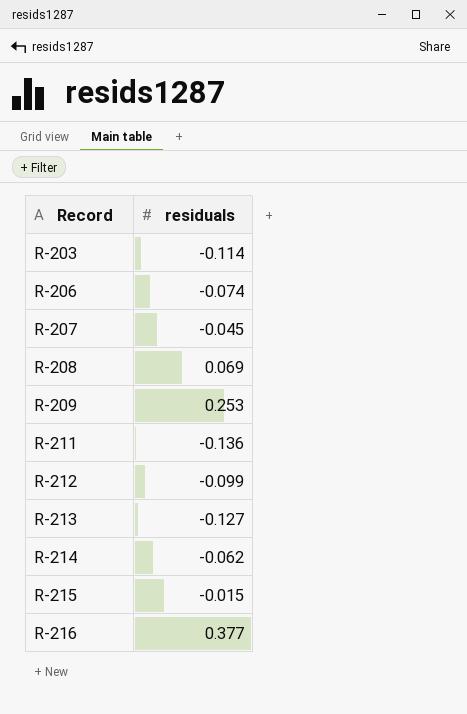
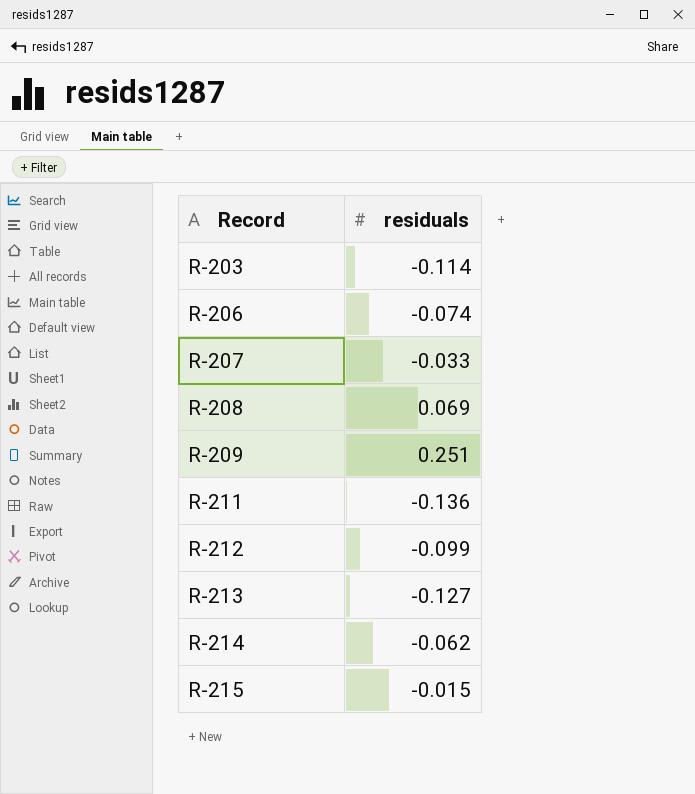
row R-216: 0.377 -> none
R-207 | residuals: -0.045 -> -0.033
R-209 | residuals: 0.253 -> 0.251

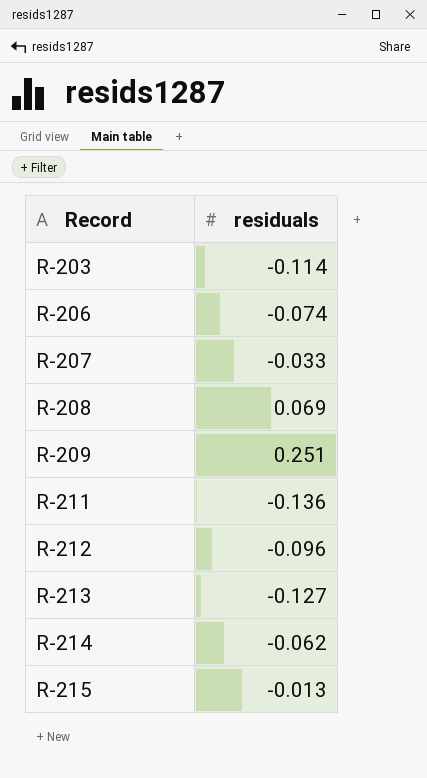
R-212 | residuals: -0.099 -> -0.096
R-215 | residuals: -0.015 -> -0.013

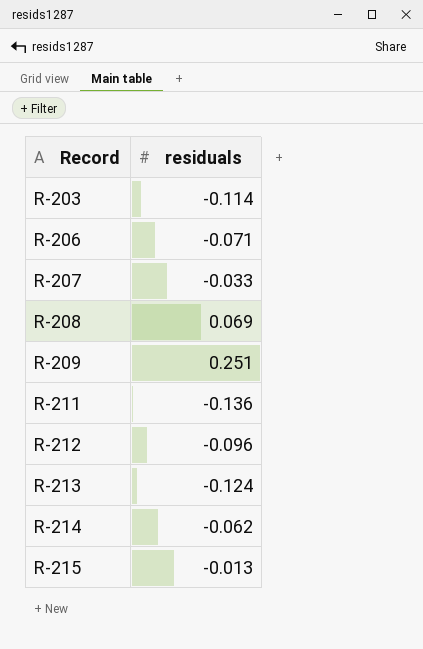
R-206 | residuals: -0.074 -> -0.071
R-213 | residuals: -0.127 -> -0.124

